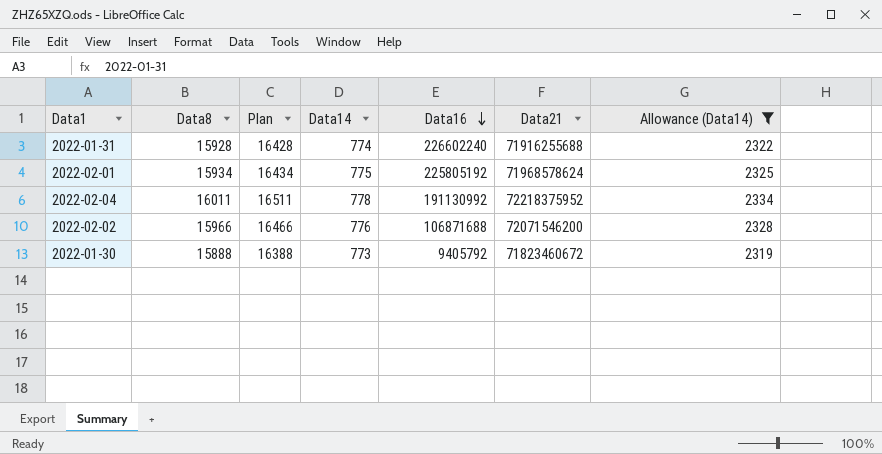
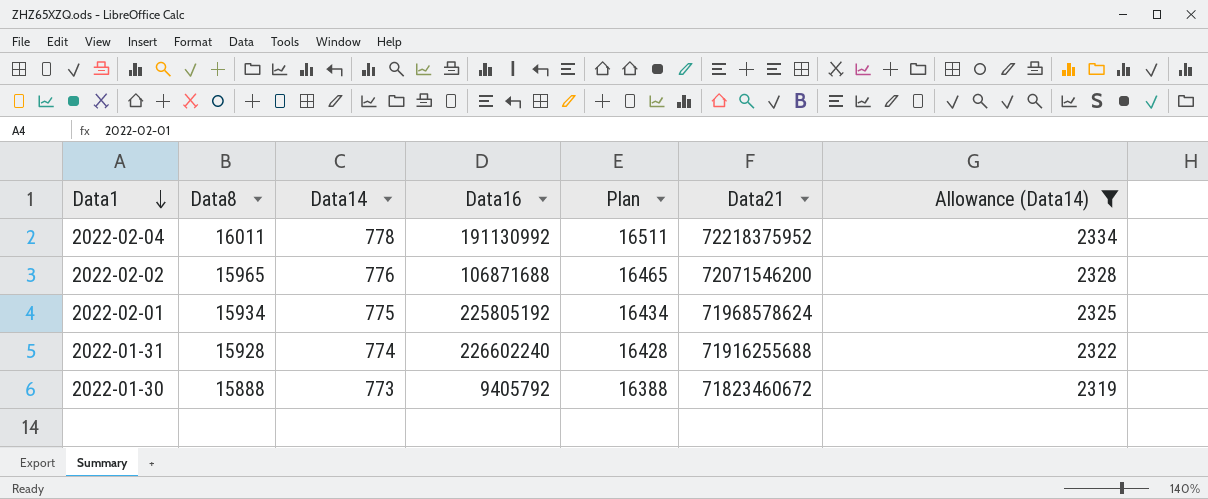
row order: Data16 descending -> Data1 descending
column Plan | position: 3 -> 5
2022-02-02 | Data8: 15966 -> 15965
2022-02-02 | Plan: 16466 -> 16465

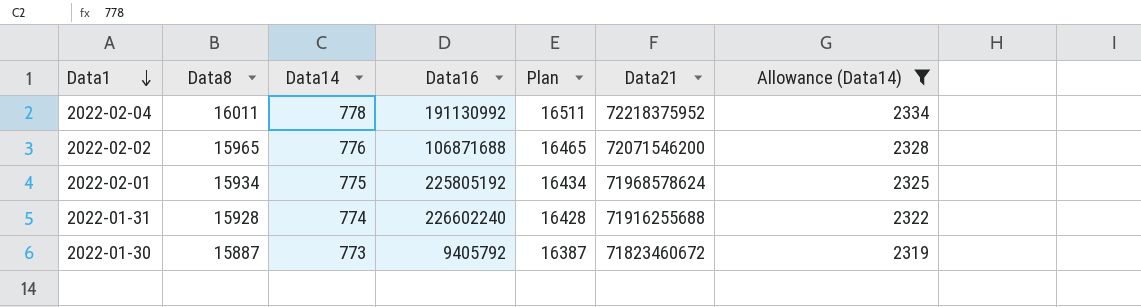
2022-01-30 | Data8: 15888 -> 15887
2022-01-30 | Plan: 16388 -> 16387

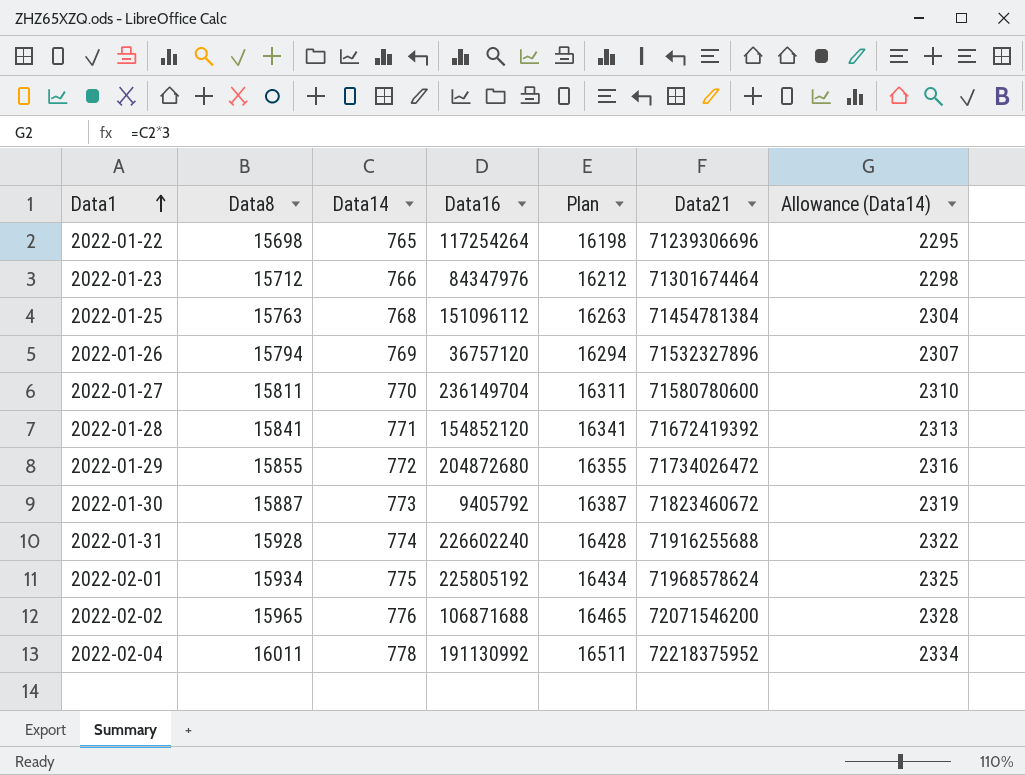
filter: Allowance (Data14) >= 2319 -> none
row order: Data1 descending -> Data1 ascending

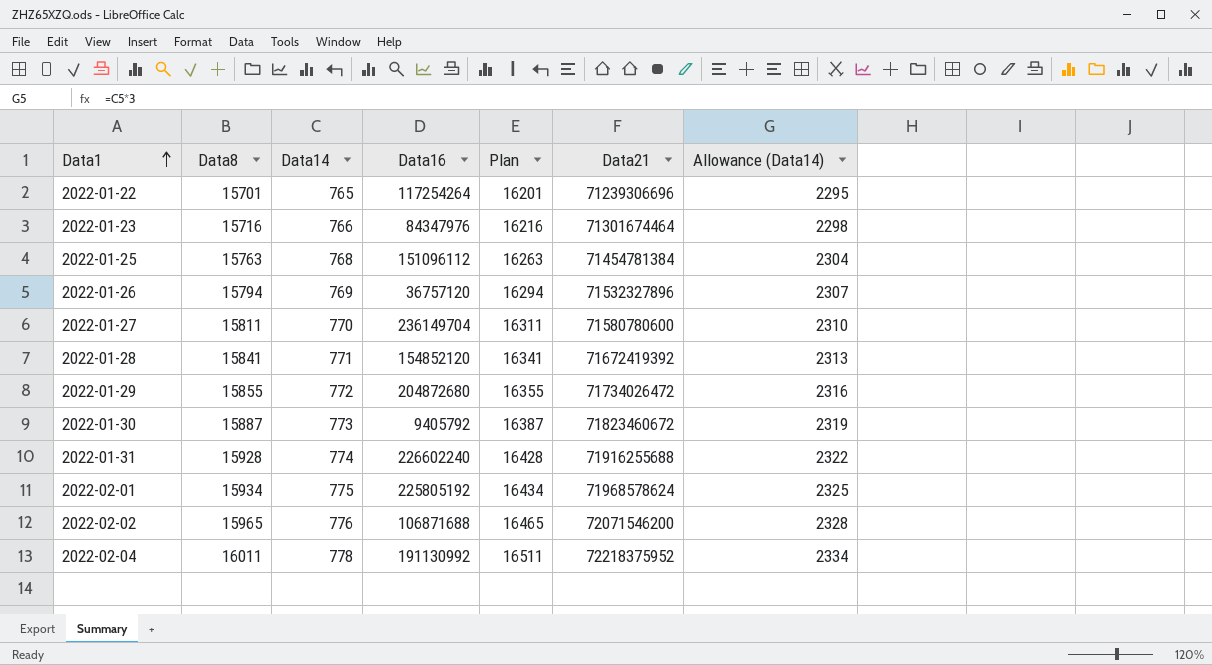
2022-01-22 | Data8: 15698 -> 15701
2022-01-22 | Plan: 16198 -> 16201
2022-01-23 | Data8: 15712 -> 15716
2022-01-23 | Plan: 16212 -> 16216

